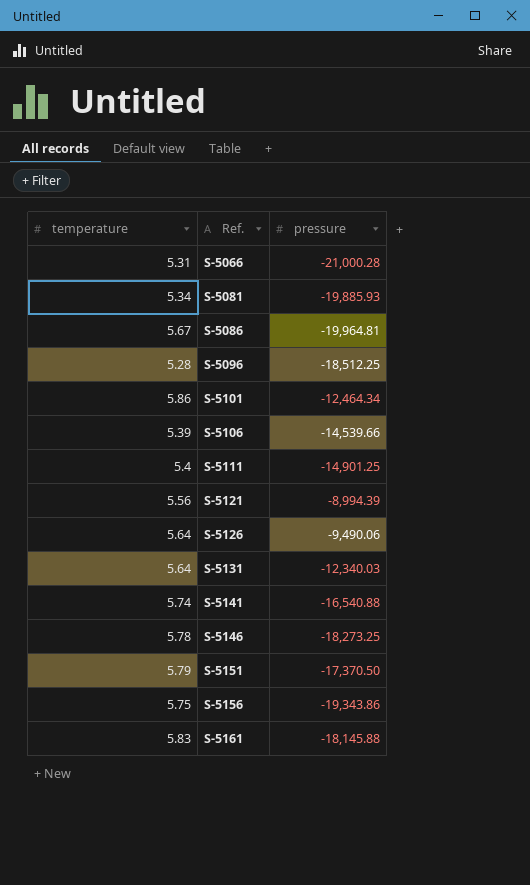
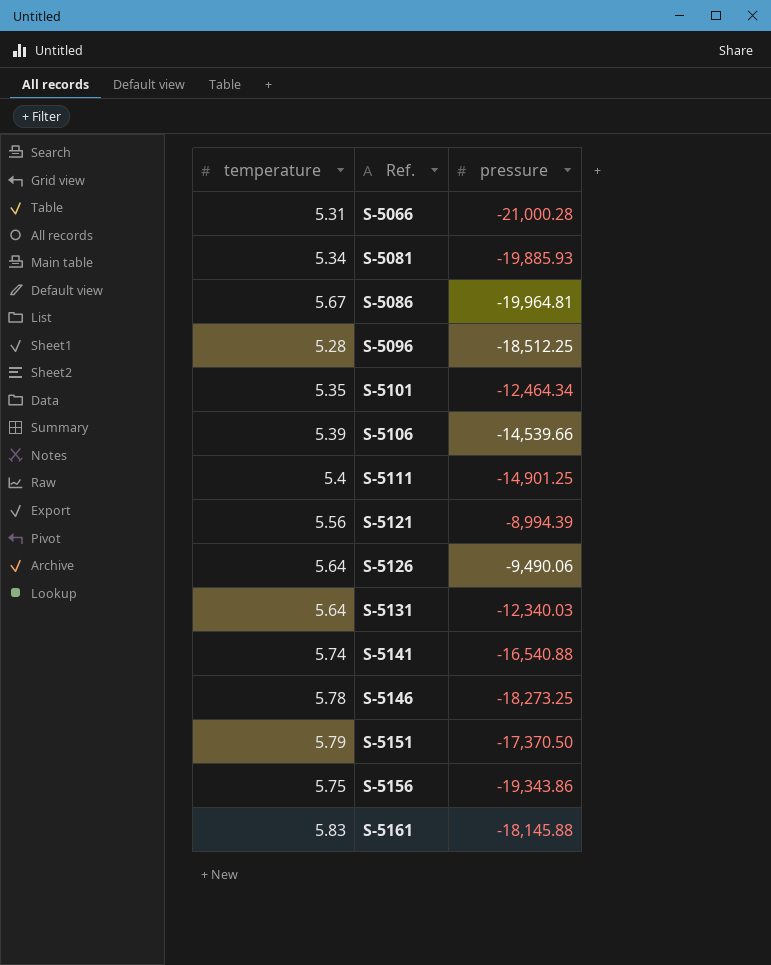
S-5101 | temperature: 5.86 -> 5.35

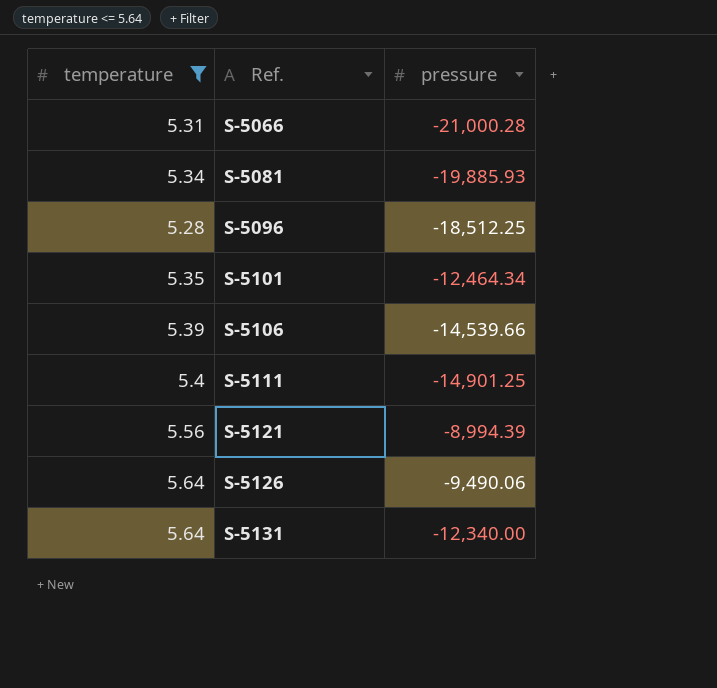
filter: none -> temperature <= 5.64
S-5131 | pressure: -12,340.03 -> -12,340.00

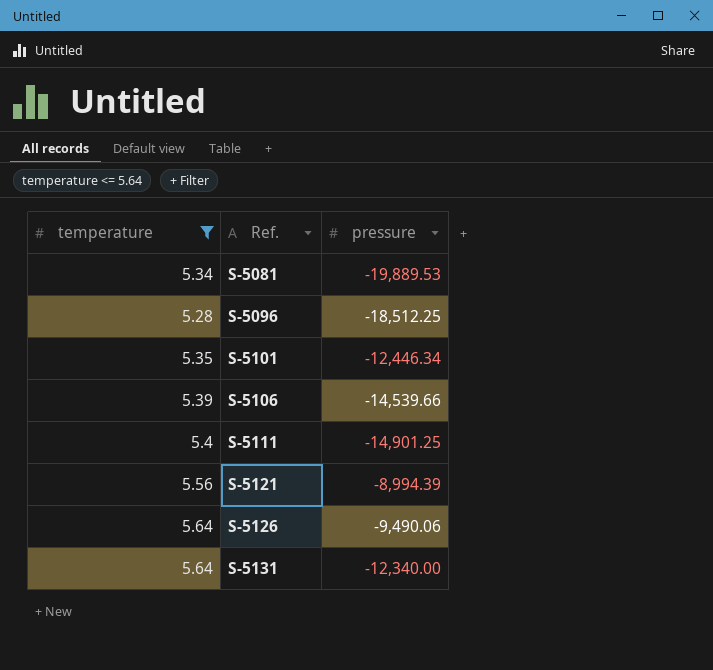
row S-5066: 5.31 | -21,000.28 -> none
S-5081 | pressure: -19,885.93 -> -19,889.53
S-5101 | pressure: -12,464.34 -> -12,446.34

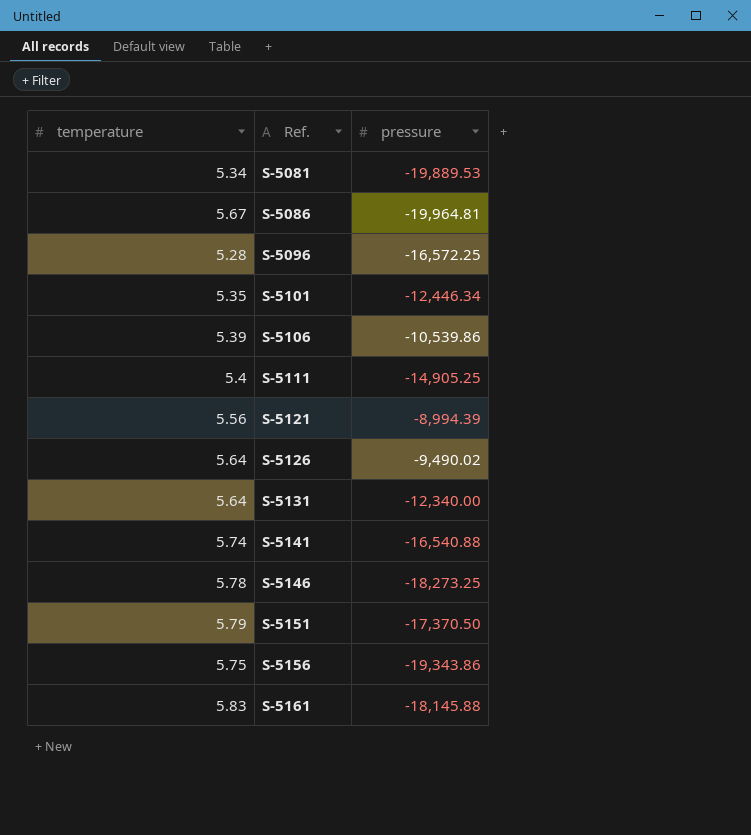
filter: temperature <= 5.64 -> none
S-5096 | pressure: -18,512.25 -> -16,572.25
S-5106 | pressure: -14,539.66 -> -10,539.86
S-5111 | pressure: -14,901.25 -> -14,905.25
S-5126 | pressure: -9,490.06 -> -9,490.02

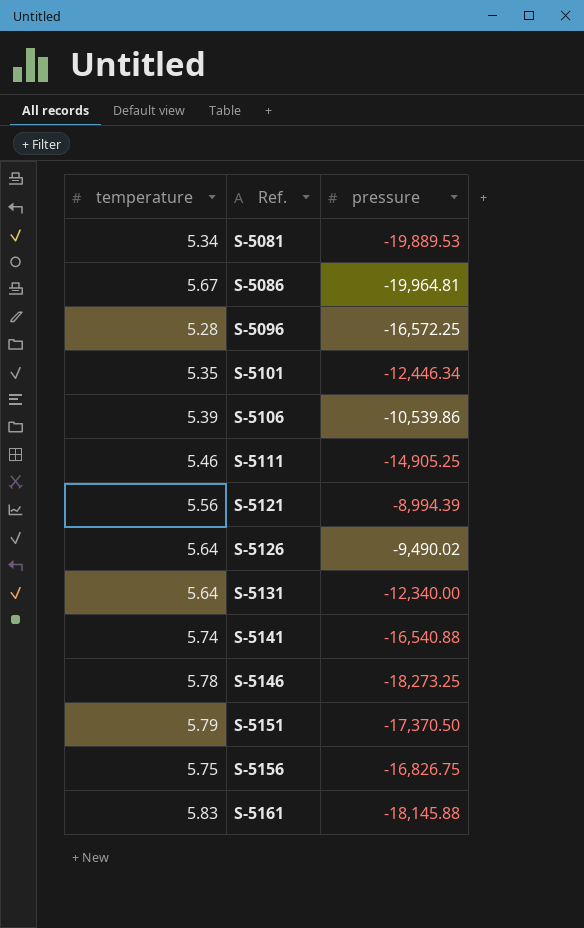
S-5111 | temperature: 5.4 -> 5.46
S-5156 | pressure: -19,343.86 -> -16,826.75

